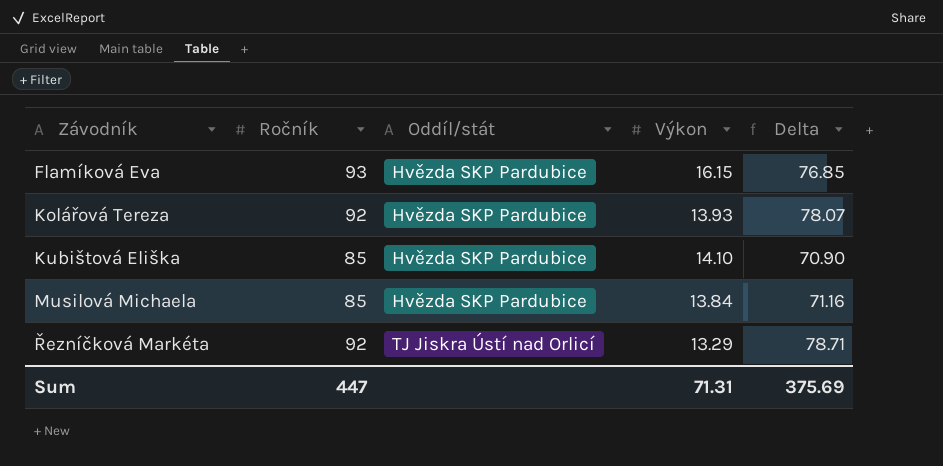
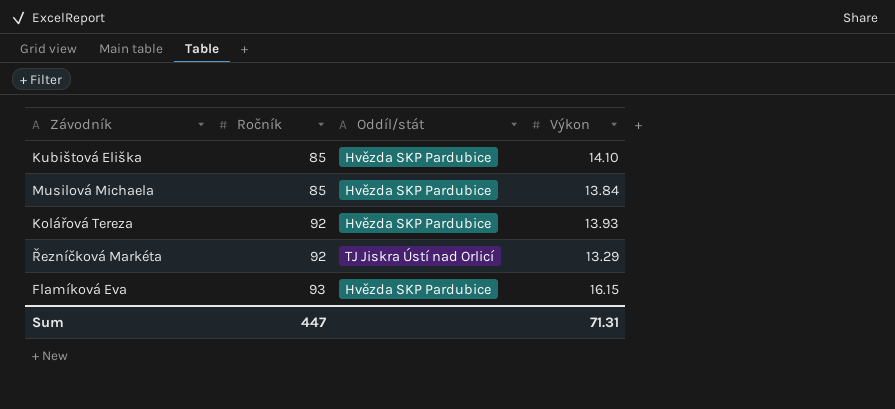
row order: Závodník ascending -> Ročník ascending
column Delta | formula: [Ročník] - [Výkon] -> none

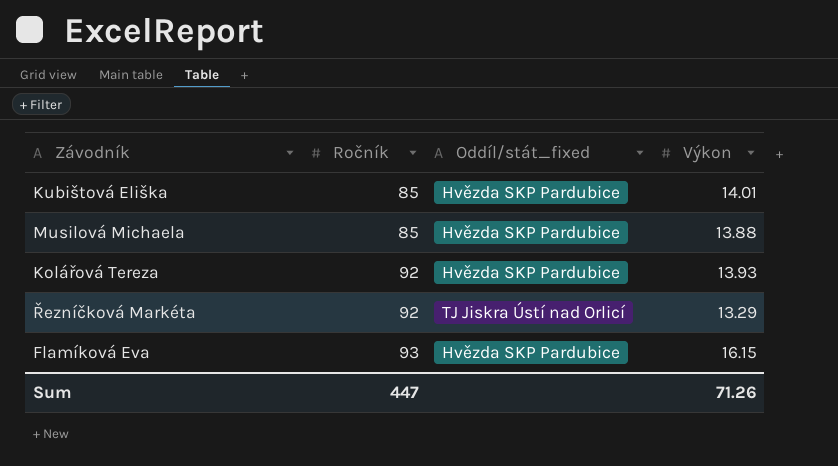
column name: Oddíl/stát -> Oddíl/stát_fixed
Kubištová Eliška | Výkon: 14.10 -> 14.01
Musilová Michaela | Výkon: 13.84 -> 13.88
Sum | Výkon: 71.31 -> 71.26

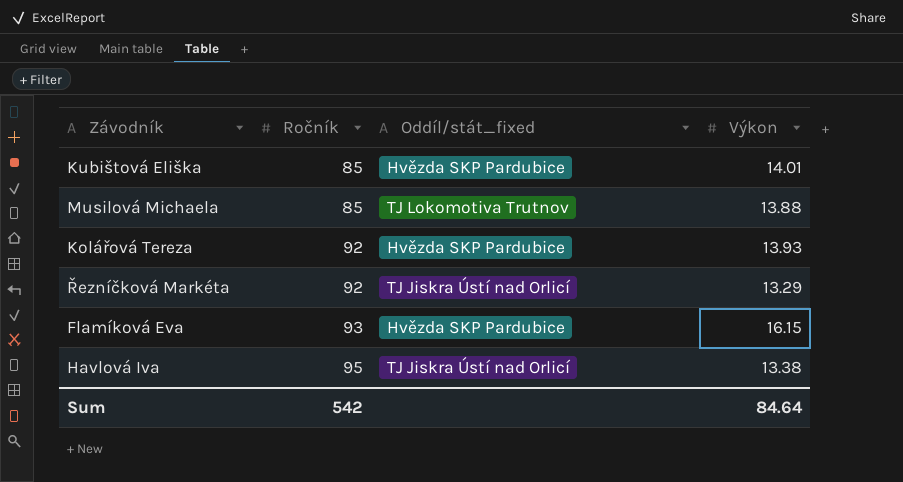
Musilová Michaela | Oddíl/stát_fixed: Hvězda SKP Pardubice -> TJ Lokomotiva Trutnov
row Havlová Iva: none -> 95 | TJ Jiskra Ústí nad Orlicí | 13.38
Sum | Ročník: 447 -> 542
Sum | Výkon: 71.26 -> 84.64

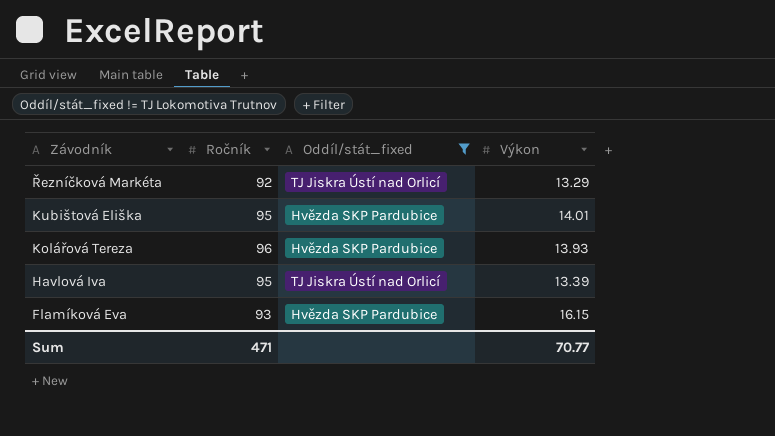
filter: none -> Oddíl/stát_fixed != TJ Lokomotiva Trutnov
row order: Ročník ascending -> Závodník descending
Kubištová Eliška | Ročník: 85 -> 95
Kolářová Tereza | Ročník: 92 -> 96
Havlová Iva | Výkon: 13.38 -> 13.39
Sum | Ročník: 542 -> 471
Sum | Výkon: 84.64 -> 70.77

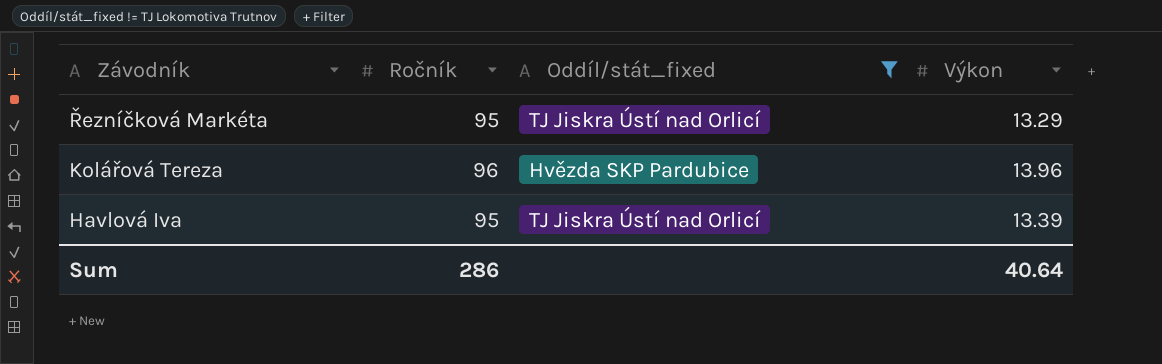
row Kubištová Eliška: 95 | Hvězda SKP Pardubice | 14.01 -> none
row Flamíková Eva: 93 | Hvězda SKP Pardubice | 16.15 -> none
Řezníčková Markéta | Ročník: 92 -> 95
Kolářová Tereza | Výkon: 13.93 -> 13.96
Sum | Ročník: 471 -> 286
Sum | Výkon: 70.77 -> 40.64

